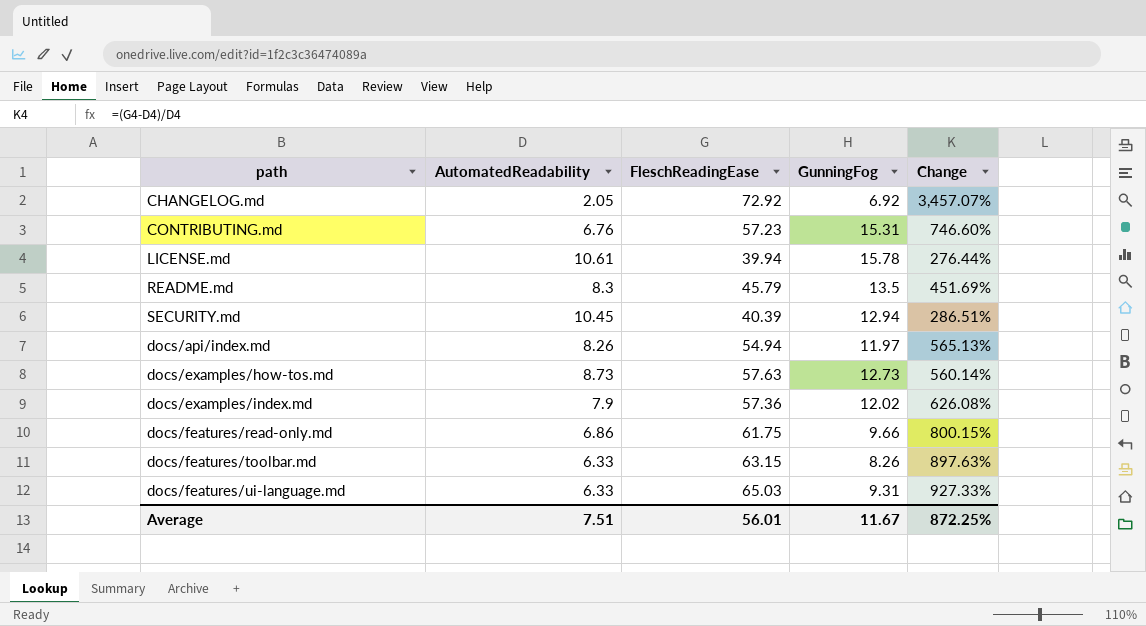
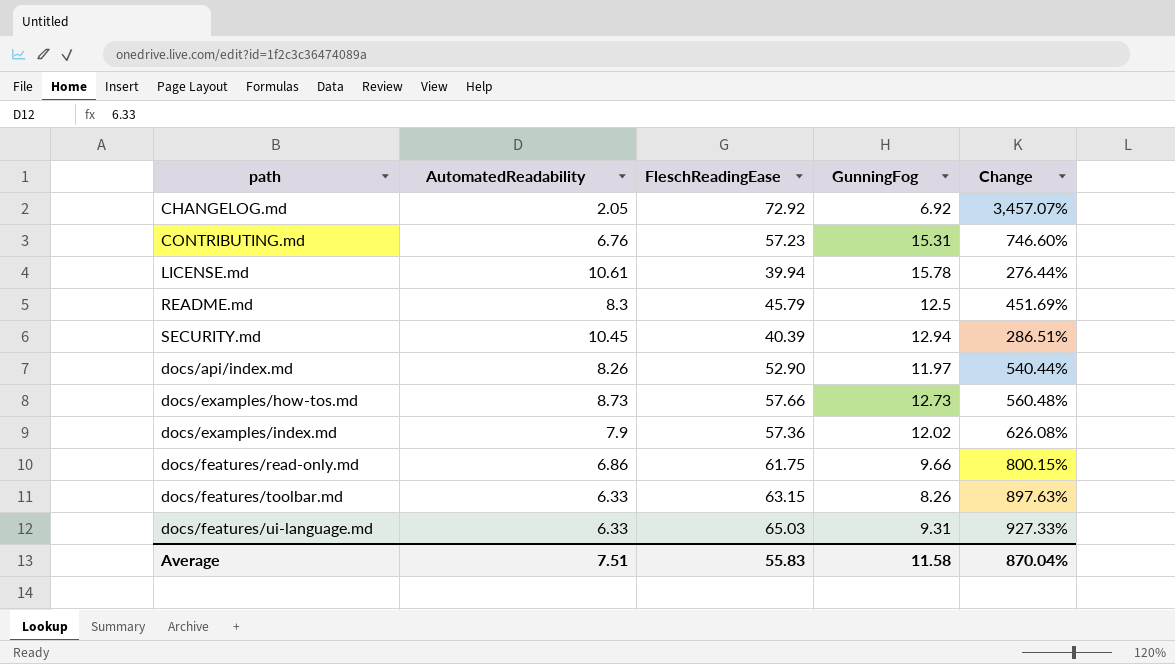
README.md | GunningFog: 13.5 -> 12.5
docs/api/index.md | FleschReadingEase: 54.94 -> 52.90
docs/api/index.md | Change: 565.13% -> 540.44%
docs/examples/how-tos.md | FleschReadingEase: 57.63 -> 57.66
docs/examples/how-tos.md | Change: 560.14% -> 560.48%
Average | FleschReadingEase: 56.01 -> 55.83
Average | GunningFog: 11.67 -> 11.58
Average | Change: 872.25% -> 870.04%

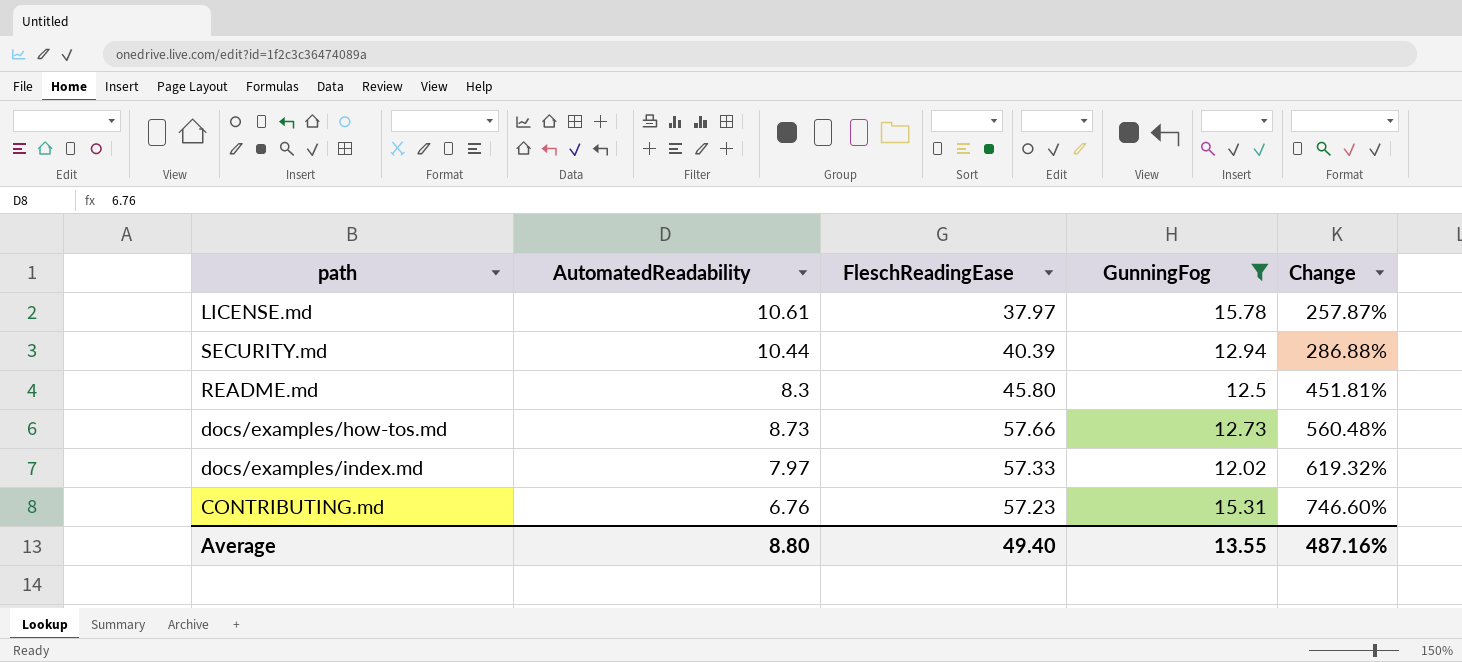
filter: none -> GunningFog >= 12.02
row order: none -> Change ascending
LICENSE.md | FleschReadingEase: 39.94 -> 37.97
LICENSE.md | Change: 276.44% -> 257.87%
SECURITY.md | AutomatedReadability: 10.45 -> 10.44
SECURITY.md | Change: 286.51% -> 286.88%
README.md | FleschReadingEase: 45.79 -> 45.80
README.md | Change: 451.69% -> 451.81%
docs/examples/index.md | AutomatedReadability: 7.9 -> 7.97
docs/examples/index.md | FleschReadingEase: 57.36 -> 57.33
docs/examples/index.md | Change: 626.08% -> 619.32%
Average | AutomatedReadability: 7.51 -> 8.80
Average | FleschReadingEase: 55.83 -> 49.40
Average | GunningFog: 11.58 -> 13.55
Average | Change: 870.04% -> 487.16%

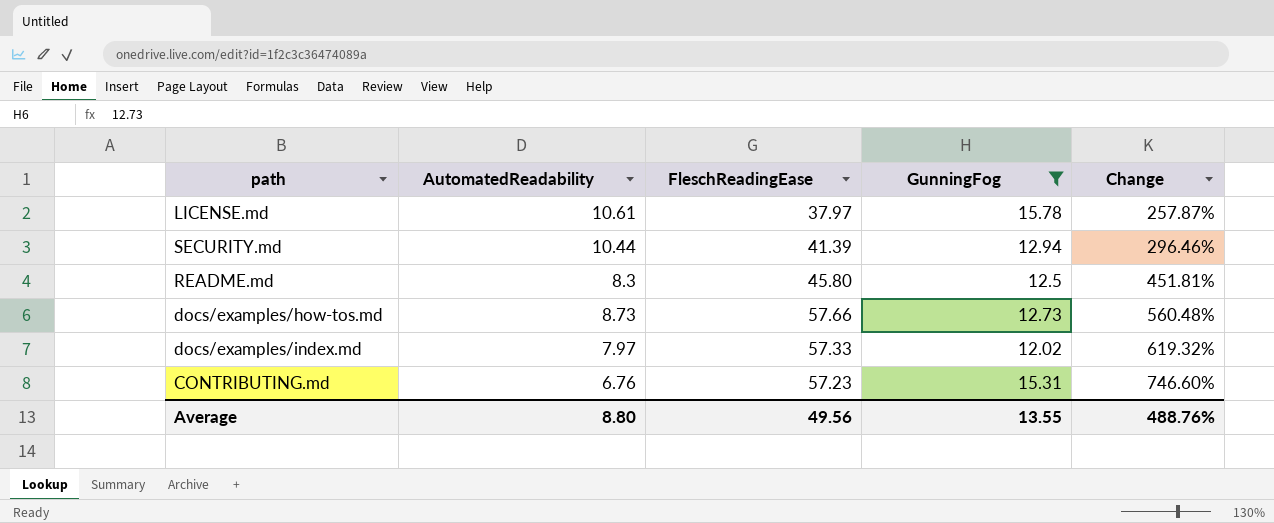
SECURITY.md | FleschReadingEase: 40.39 -> 41.39
SECURITY.md | Change: 286.88% -> 296.46%
Average | FleschReadingEase: 49.40 -> 49.56
Average | Change: 487.16% -> 488.76%

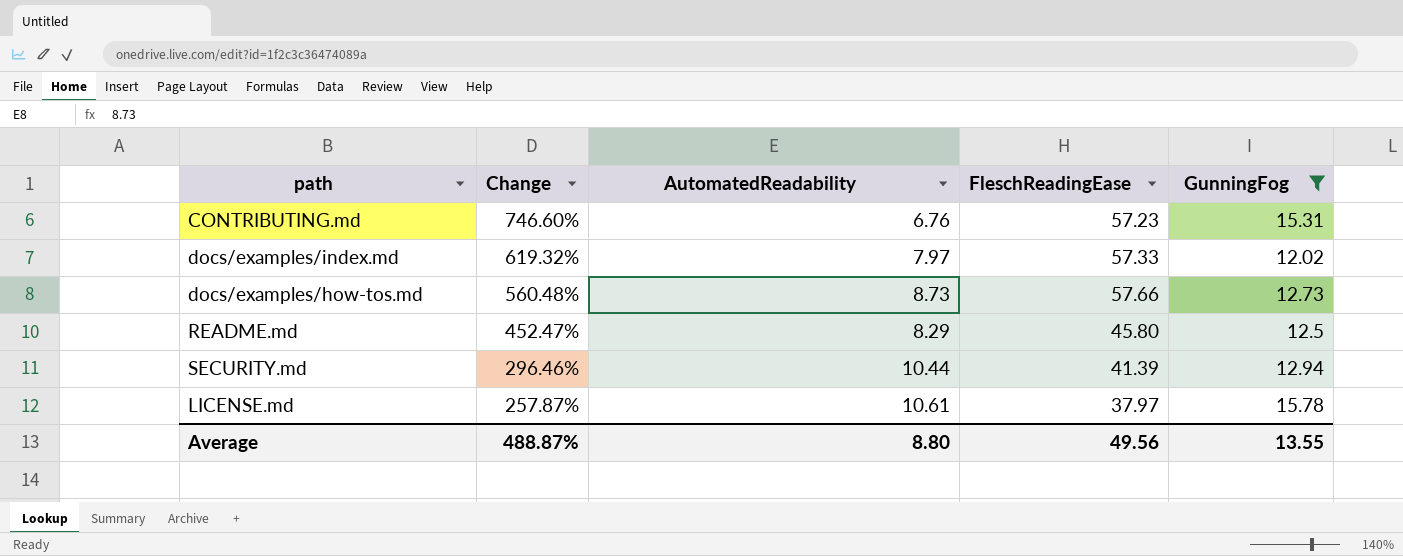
row order: Change ascending -> Change descending
column Change | position: 5 -> 2
README.md | Change: 451.81% -> 452.47%
README.md | AutomatedReadability: 8.3 -> 8.29
Average | Change: 488.76% -> 488.87%

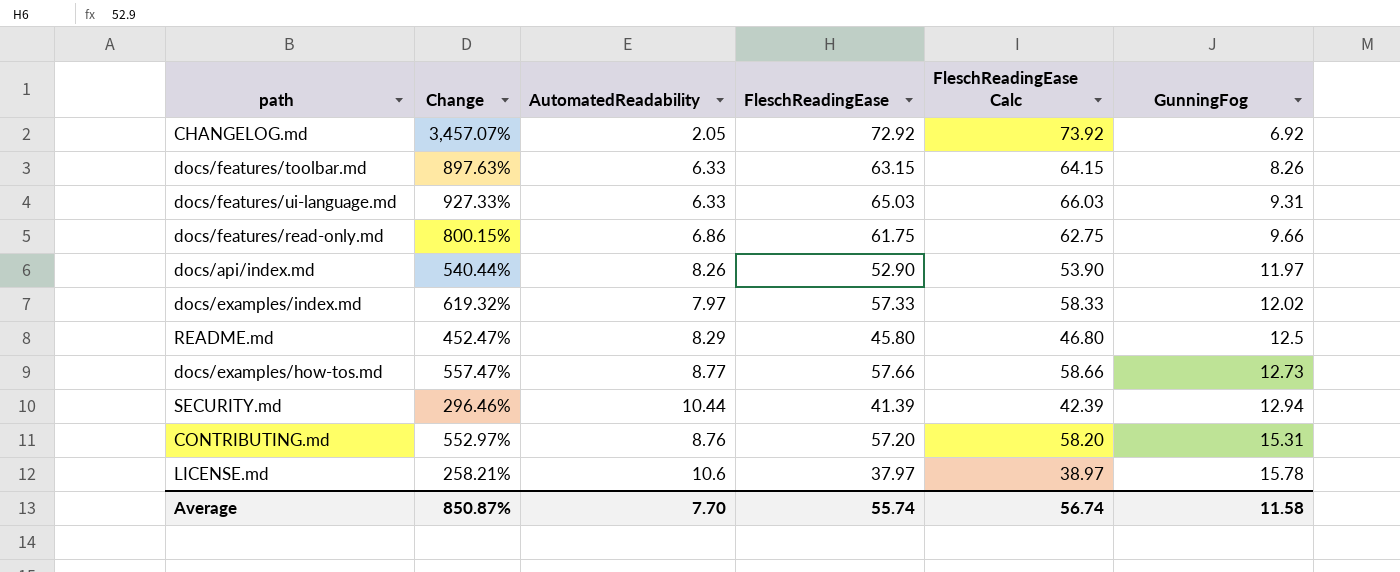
filter: GunningFog >= 12.02 -> none
row order: Change descending -> GunningFog ascending
column FleschReadingEase Calc | formula: none -> [FleschReadingEase] + 1
docs/examples/how-tos.md | Change: 560.48% -> 557.47%
docs/examples/how-tos.md | AutomatedReadability: 8.73 -> 8.77
CONTRIBUTING.md | Change: 746.60% -> 552.97%
CONTRIBUTING.md | AutomatedReadability: 6.76 -> 8.76
CONTRIBUTING.md | FleschReadingEase: 57.23 -> 57.20
LICENSE.md | Change: 257.87% -> 258.21%
LICENSE.md | AutomatedReadability: 10.61 -> 10.6
Average | Change: 488.87% -> 850.87%
Average | AutomatedReadability: 8.80 -> 7.70
Average | FleschReadingEase: 49.56 -> 55.74
Average | GunningFog: 13.55 -> 11.58

